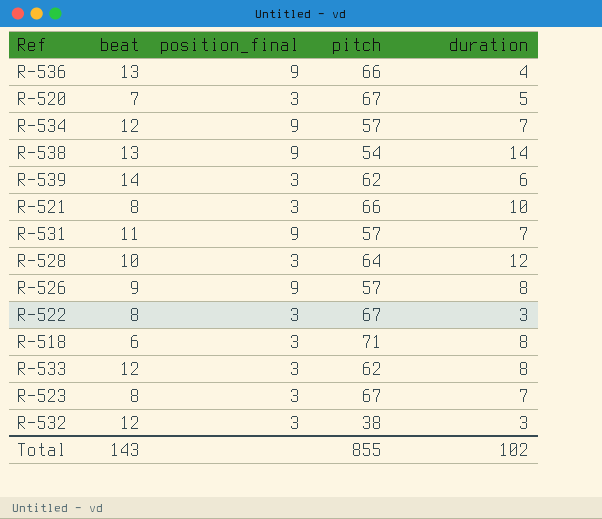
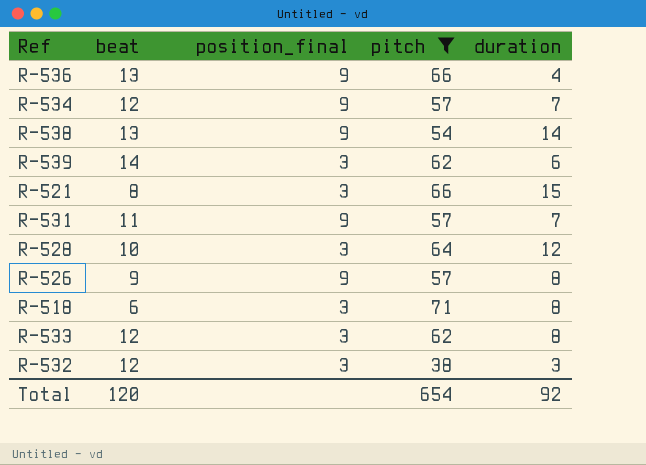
filter: none -> pitch != 67
R-521 | duration: 10 -> 15
Total | beat: 143 -> 120
Total | pitch: 855 -> 654
Total | duration: 102 -> 92

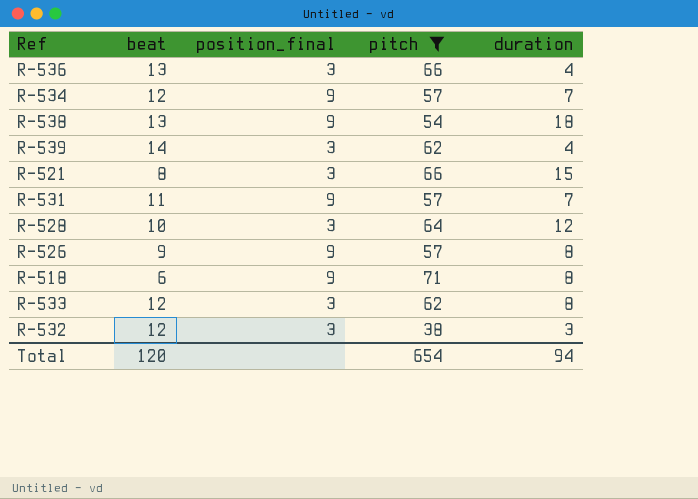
R-536 | position_final: 9 -> 3
R-538 | duration: 14 -> 18
R-539 | duration: 6 -> 4
R-518 | position_final: 3 -> 9
Total | duration: 92 -> 94

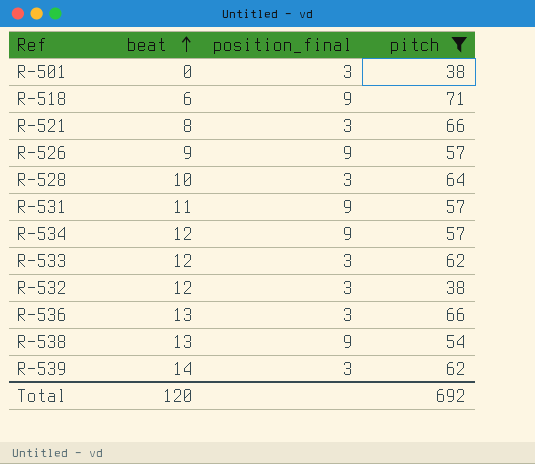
row order: none -> beat ascending
column duration | position: 5 -> none
row R-501: none -> 0 | 3 | 38
Total | pitch: 654 -> 692

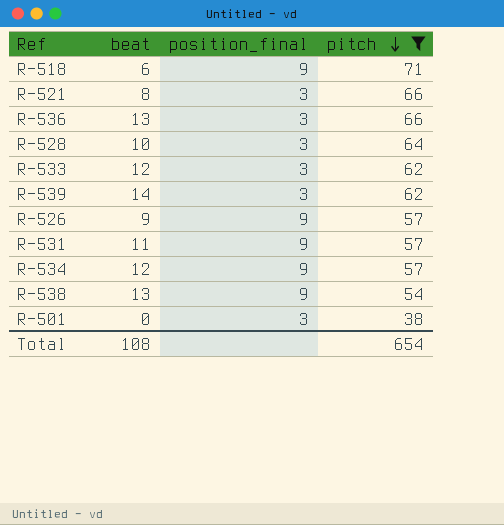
row order: beat ascending -> pitch descending
row R-532: 12 | 3 | 38 -> none
Total | beat: 120 -> 108
Total | pitch: 692 -> 654

